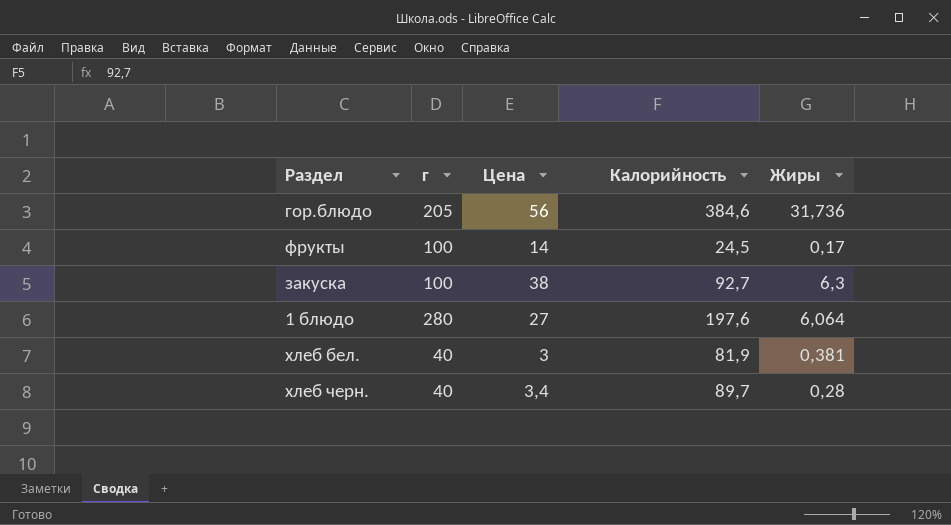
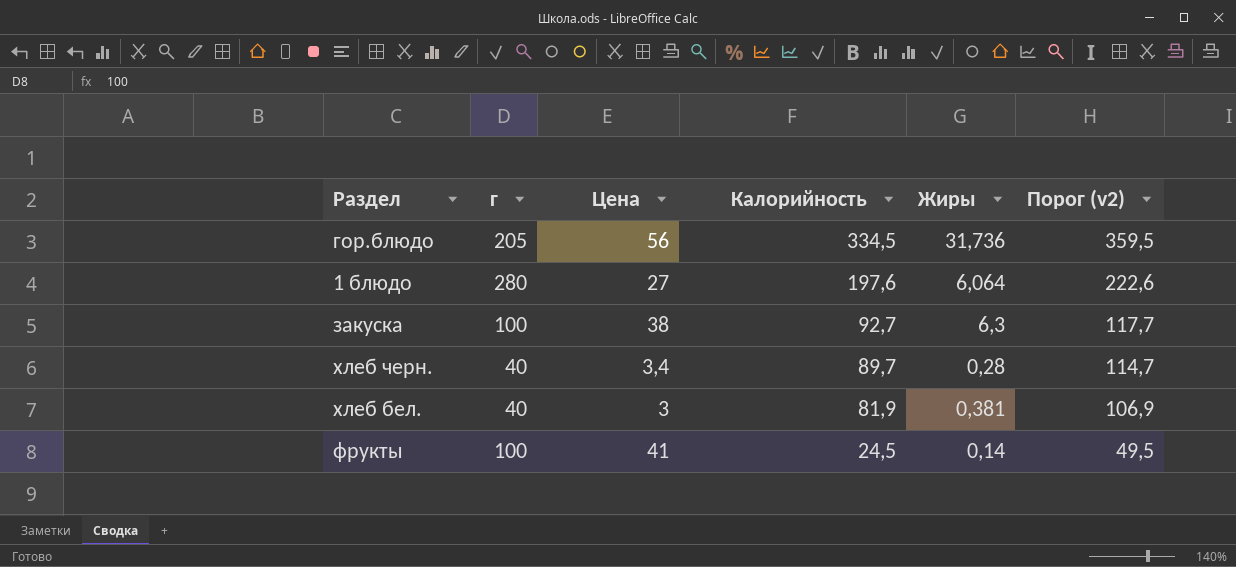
row order: none -> Калорийность descending
column Порог (v2) | formula: none -> [Калорийность] + 25
гор.блюдо | Калорийность: 384,6 -> 334,5
фрукты | Цена: 14 -> 41
фрукты | Жиры: 0,17 -> 0,14

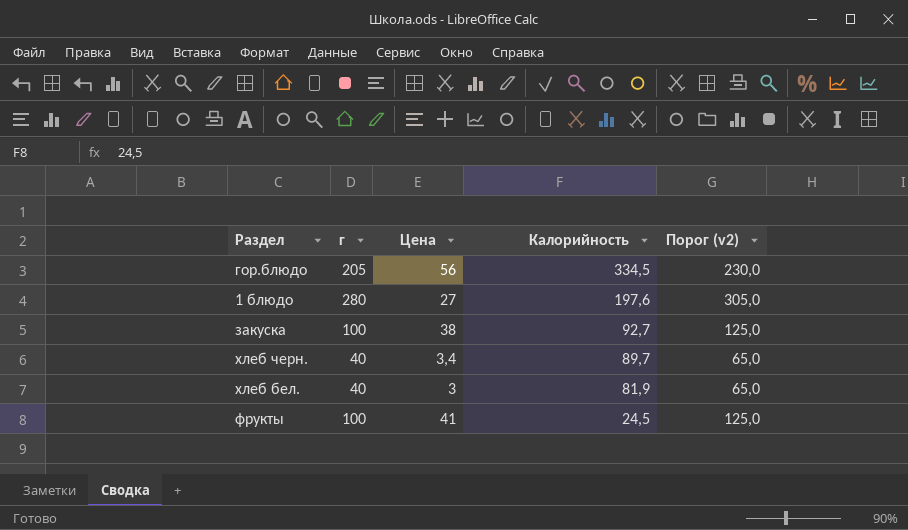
column Жиры | position: 5 -> none
column Порог (v2) | formula: [Калорийность] + 25 -> [г] + 25

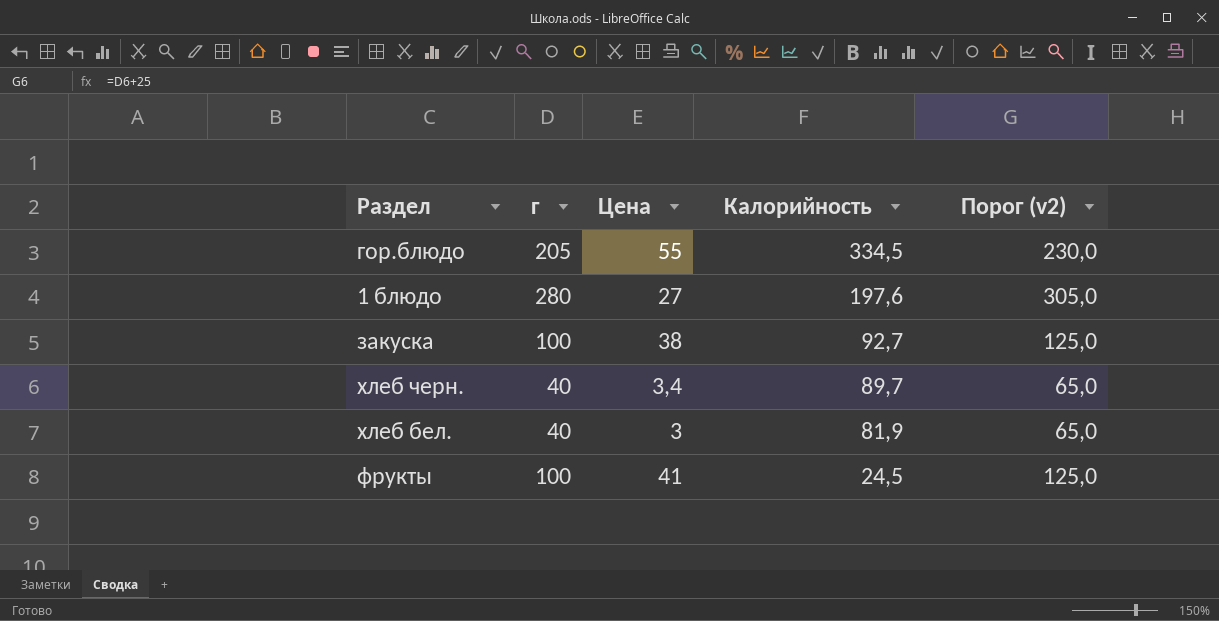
гор.блюдо | Цена: 56 -> 55

